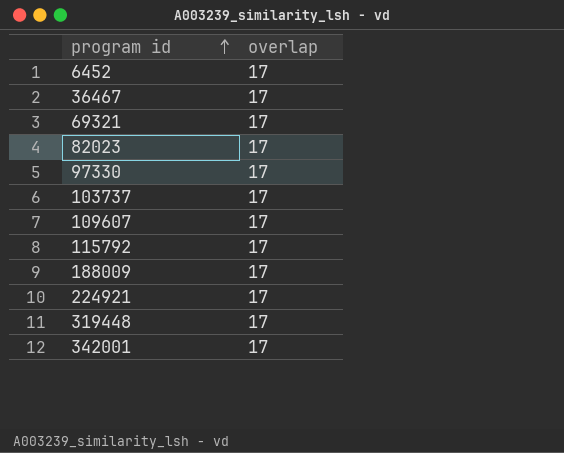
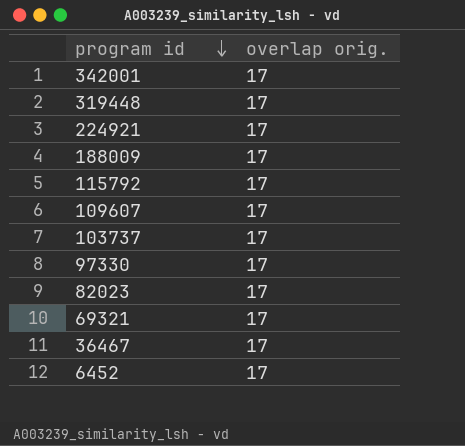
row order: program id ascending -> program id descending
column name: overlap -> overlap orig.

